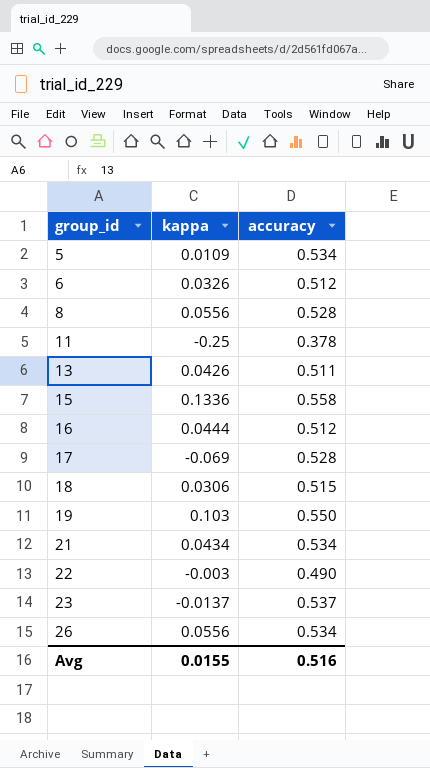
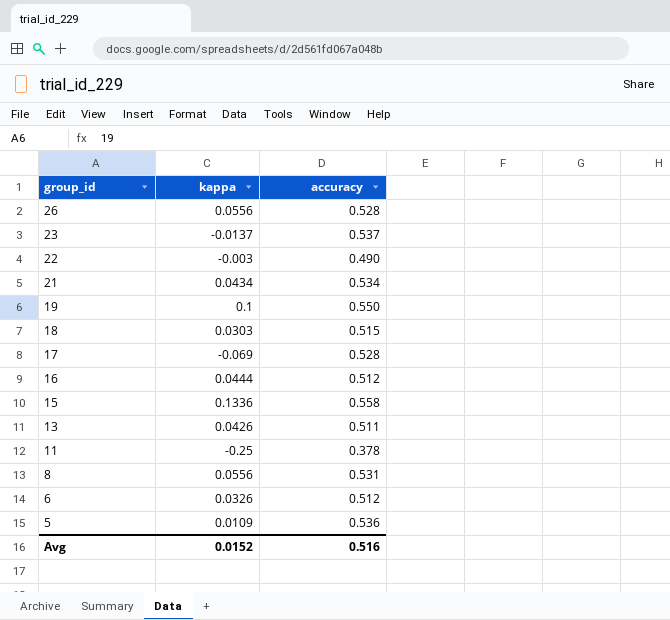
row order: group_id ascending -> group_id descending
26 | accuracy: 0.534 -> 0.528
19 | kappa: 0.103 -> 0.1
18 | kappa: 0.0306 -> 0.0303
8 | accuracy: 0.528 -> 0.531
5 | accuracy: 0.534 -> 0.536
Avg | kappa: 0.0155 -> 0.0152

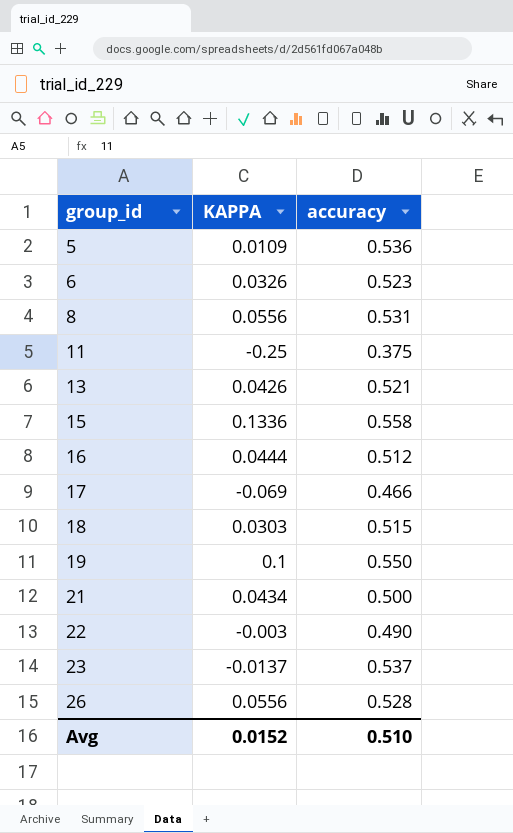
row order: group_id descending -> group_id ascending
column name: kappa -> KAPPA
6 | accuracy: 0.512 -> 0.523
11 | accuracy: 0.378 -> 0.375
13 | accuracy: 0.511 -> 0.521
17 | accuracy: 0.528 -> 0.466
21 | accuracy: 0.534 -> 0.500
Avg | accuracy: 0.516 -> 0.510

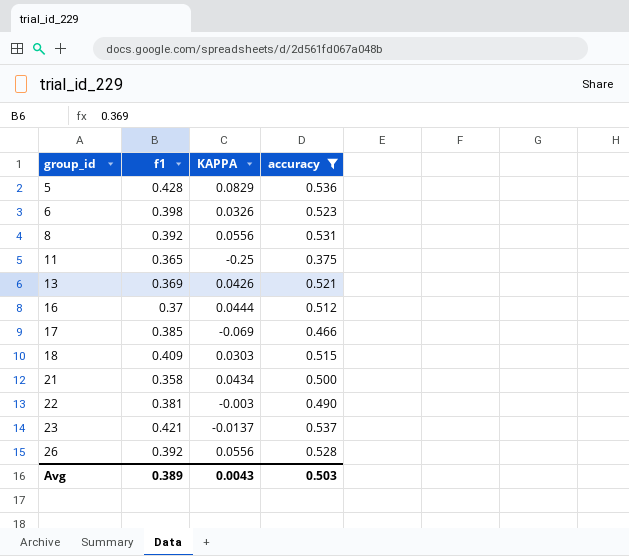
filter: none -> accuracy <= 0.537
column f1 | position: none -> 2
5 | KAPPA: 0.0109 -> 0.0829
Avg | KAPPA: 0.0152 -> 0.0043
Avg | accuracy: 0.510 -> 0.503

